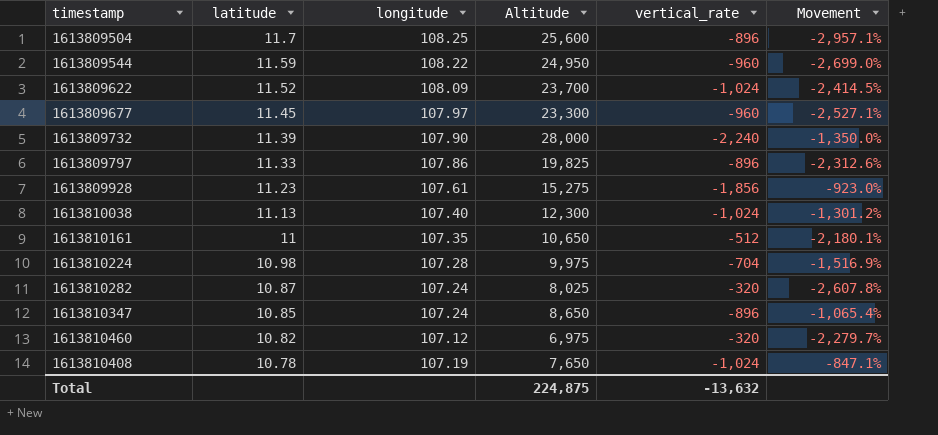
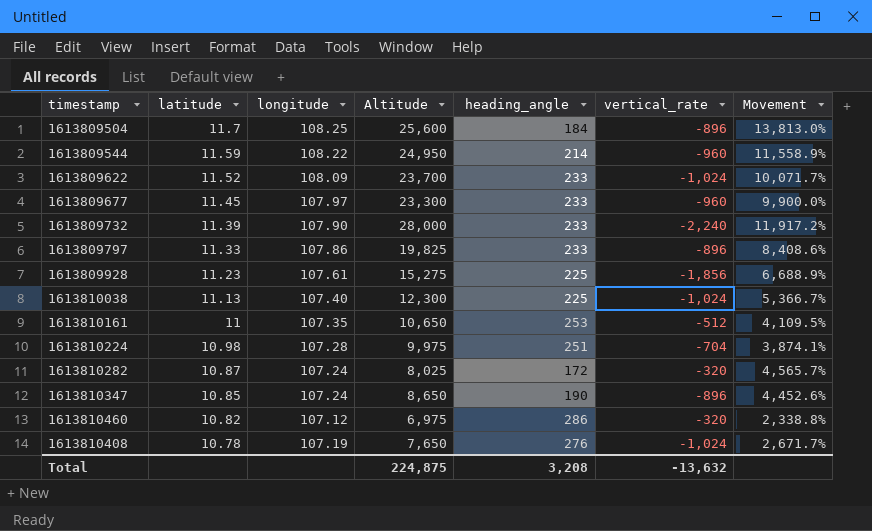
column heading_angle | position: none -> 5
column Movement | formula: ([Altitude] - [vertical_rate]) / [vertical_rate] -> ([Altitude] - [heading_angle]) / [heading_angle]

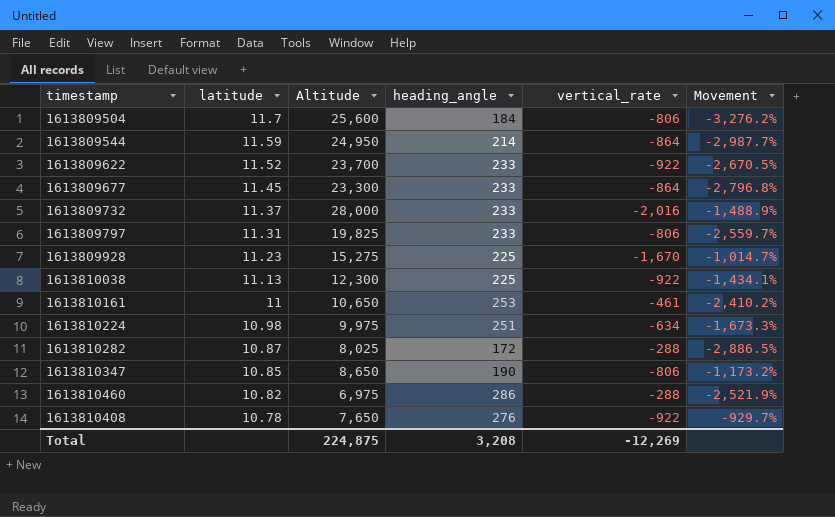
column longitude | position: 3 -> none
column Movement | formula: ([Altitude] - [heading_angle]) / [heading_angle] -> ([Altitude] - [vertical_rate]) / [vertical_rate]
1613809504 | vertical_rate: -896 -> -806
1613809544 | vertical_rate: -960 -> -864
1613809622 | vertical_rate: -1,024 -> -922
1613809677 | vertical_rate: -960 -> -864
1613809732 | latitude: 11.39 -> 11.37
1613809732 | vertical_rate: -2,240 -> -2,016
1613809797 | latitude: 11.33 -> 11.31
1613809797 | vertical_rate: -896 -> -806
1613809928 | vertical_rate: -1,856 -> -1,670
1613810038 | vertical_rate: -1,024 -> -922
1613810161 | vertical_rate: -512 -> -461
1613810224 | vertical_rate: -704 -> -634
1613810282 | vertical_rate: -320 -> -288
1613810347 | vertical_rate: -896 -> -806
1613810460 | vertical_rate: -320 -> -288
1613810408 | vertical_rate: -1,024 -> -922
Total | vertical_rate: -13,632 -> -12,269

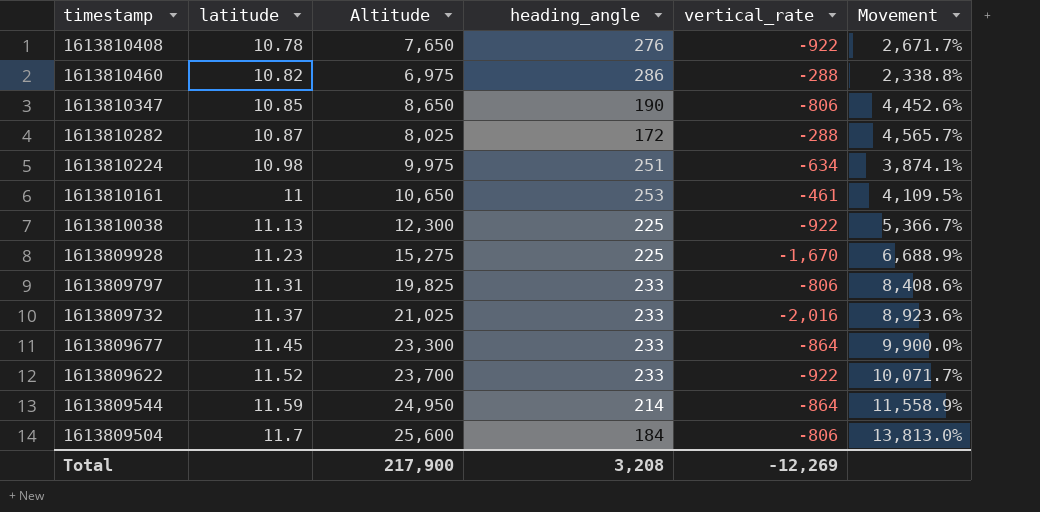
row order: latitude descending -> latitude ascending
column Movement | formula: ([Altitude] - [vertical_rate]) / [vertical_rate] -> ([Altitude] - [heading_angle]) / [heading_angle]
1613809732 | Altitude: 28,000 -> 21,025
Total | Altitude: 224,875 -> 217,900

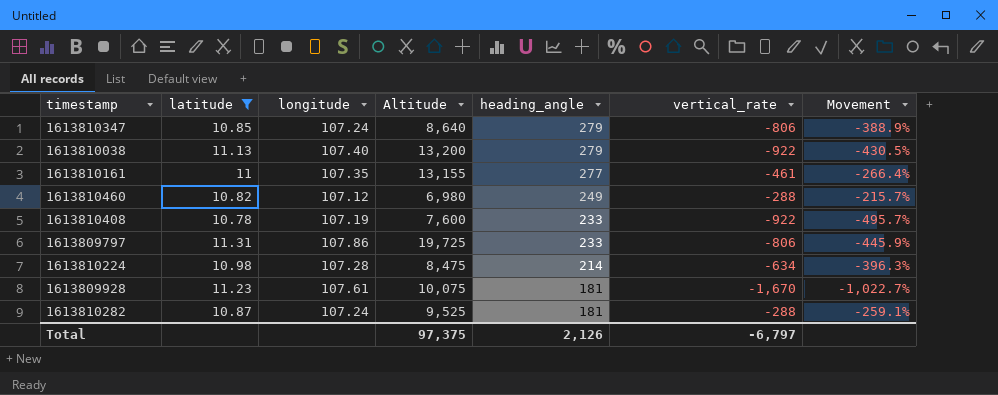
filter: none -> latitude <= 11.31
row order: latitude ascending -> heading_angle descending
column longitude | position: none -> 3
column Movement | formula: ([Altitude] - [heading_angle]) / [heading_angle] -> ([vertical_rate] - [heading_angle]) / [heading_angle]
1613810347 | Altitude: 8,650 -> 8,640
1613810347 | heading_angle: 190 -> 279
1613810038 | Altitude: 12,300 -> 13,200
1613810038 | heading_angle: 225 -> 279
1613810161 | Altitude: 10,650 -> 13,155
1613810161 | heading_angle: 253 -> 277
1613810460 | Altitude: 6,975 -> 6,980
1613810460 | heading_angle: 286 -> 249
1613810408 | Altitude: 7,650 -> 7,600
1613810408 | heading_angle: 276 -> 233
1613809797 | Altitude: 19,825 -> 19,725
1613810224 | Altitude: 9,975 -> 8,475
1613810224 | heading_angle: 251 -> 214
1613809928 | Altitude: 15,275 -> 10,075
1613809928 | heading_angle: 225 -> 181
1613810282 | Altitude: 8,025 -> 9,525
1613810282 | heading_angle: 172 -> 181
Total | Altitude: 217,900 -> 97,375
Total | heading_angle: 3,208 -> 2,126
Total | vertical_rate: -12,269 -> -6,797

